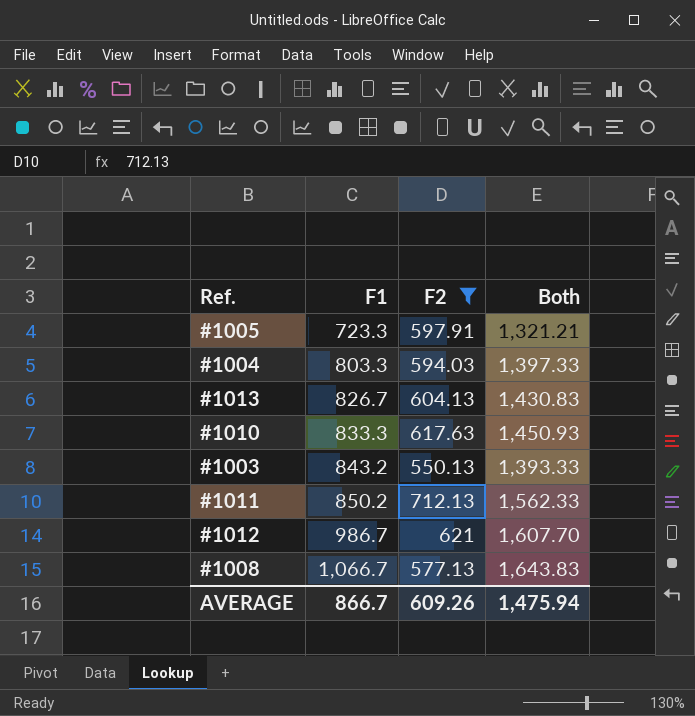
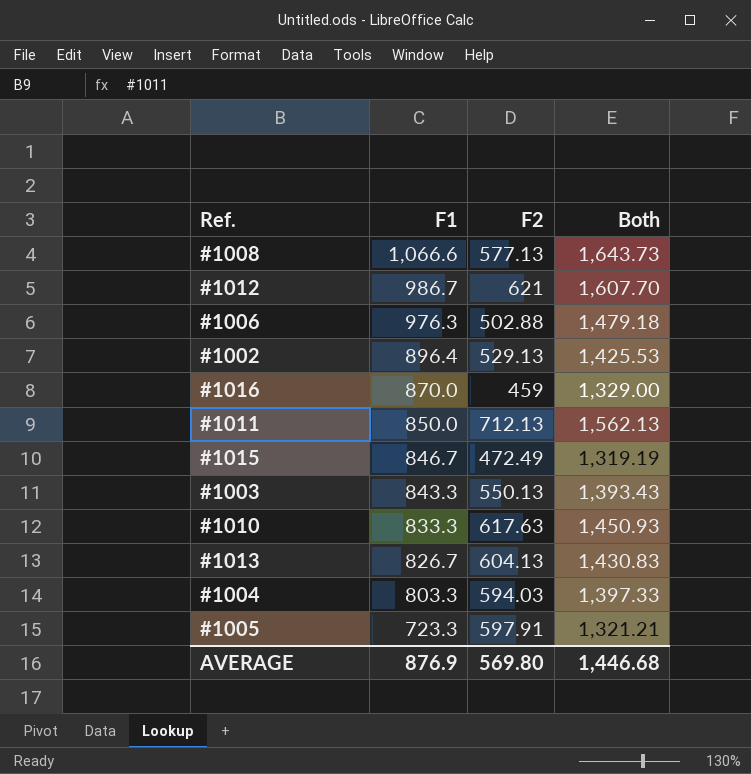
filter: F2 >= 550.13 -> none
row order: F1 ascending -> F1 descending
#1008 | F1: 1,066.7 -> 1,066.6
#1008 | Both: 1,643.83 -> 1,643.73
#1011 | F1: 850.2 -> 850.0
#1011 | Both: 1,562.33 -> 1,562.13
#1003 | F1: 843.2 -> 843.3
#1003 | Both: 1,393.33 -> 1,393.43
AVERAGE | F1: 866.7 -> 876.9
AVERAGE | F2: 609.26 -> 569.80
AVERAGE | Both: 1,475.94 -> 1,446.68

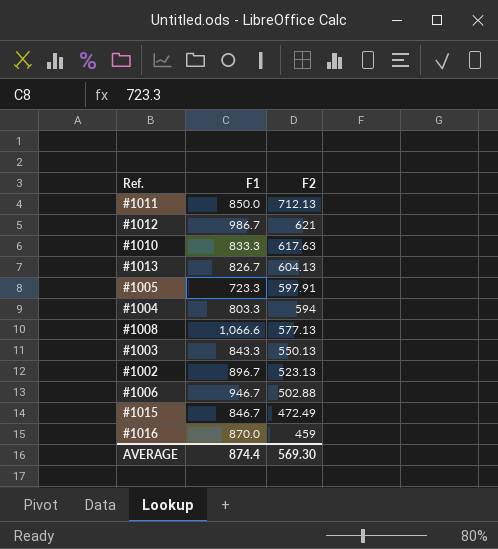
row order: F1 descending -> F2 descending
column Both | formula: [F1] + [F2] -> none
#1004 | F2: 594.03 -> 594
#1002 | F1: 896.4 -> 896.7
#1002 | F2: 529.13 -> 523.13
#1006 | F1: 976.3 -> 946.7
AVERAGE | F1: 876.9 -> 874.4
AVERAGE | F2: 569.80 -> 569.30

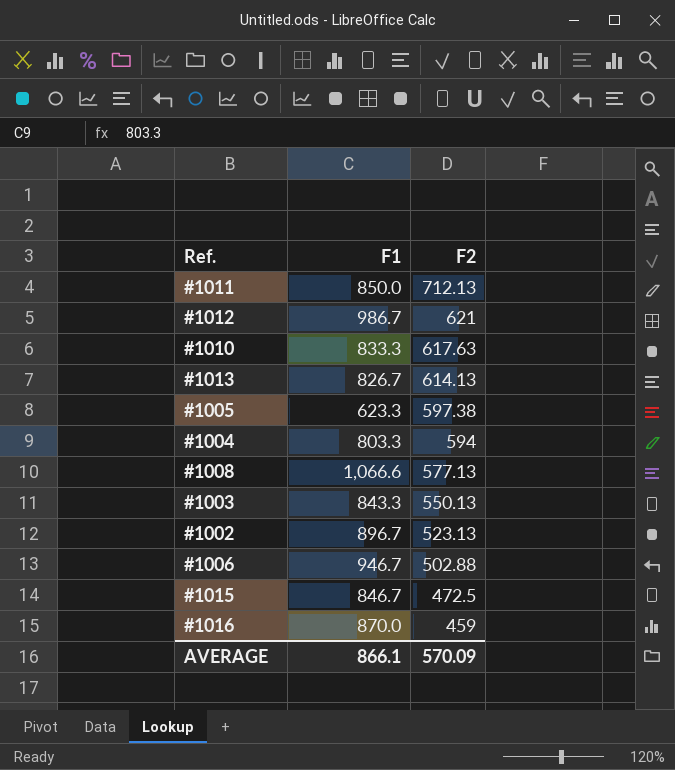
#1013 | F2: 604.13 -> 614.13
#1005 | F1: 723.3 -> 623.3
#1005 | F2: 597.91 -> 597.38
#1015 | F2: 472.49 -> 472.5
AVERAGE | F1: 874.4 -> 866.1
AVERAGE | F2: 569.30 -> 570.09

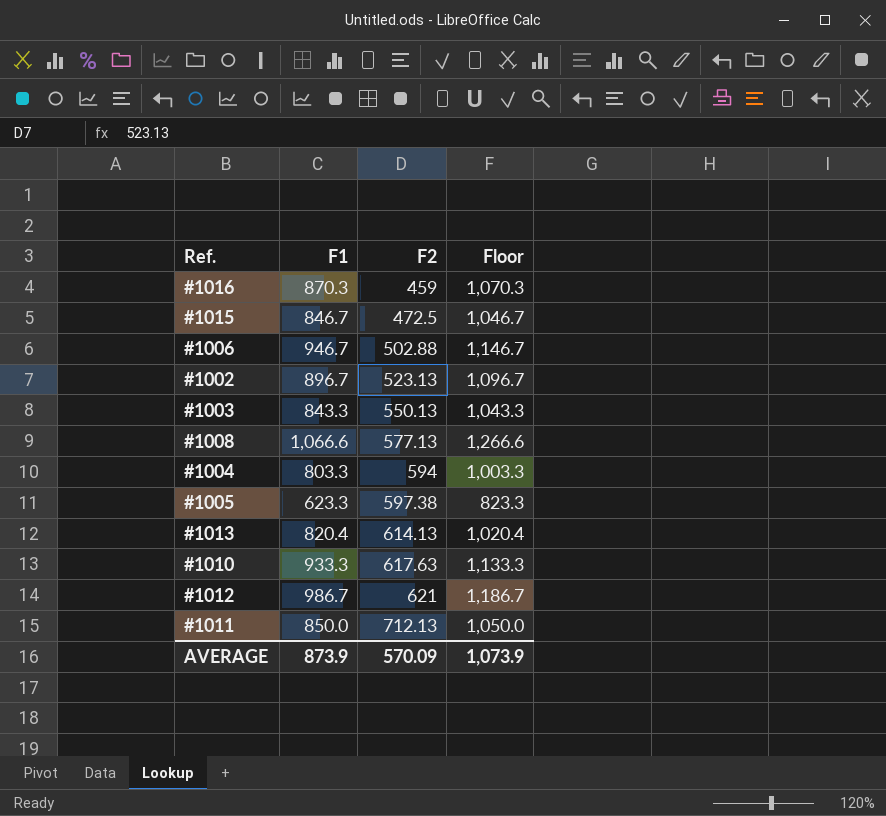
row order: F2 descending -> F2 ascending
column Floor | formula: none -> [F1] + 200
#1016 | F1: 870.0 -> 870.3
#1013 | F1: 826.7 -> 820.4
#1010 | F1: 833.3 -> 933.3
AVERAGE | F1: 866.1 -> 873.9

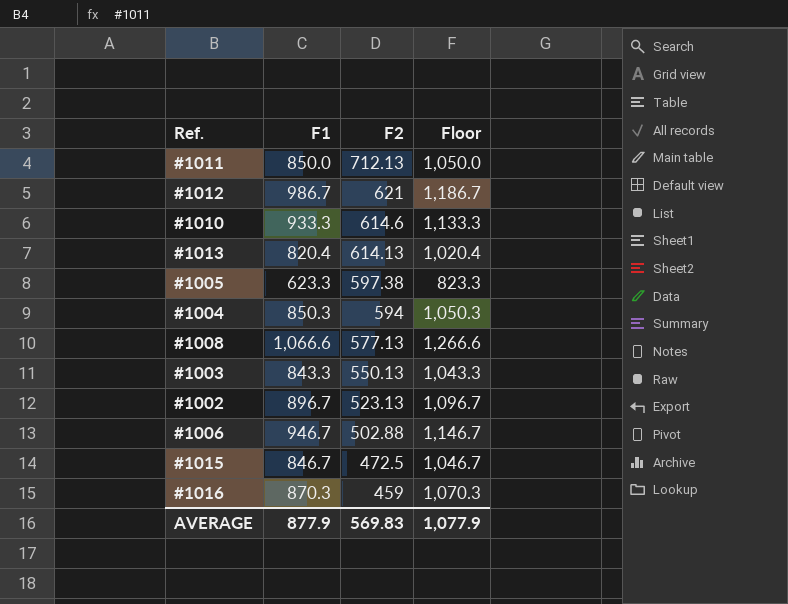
row order: F2 ascending -> F2 descending
#1010 | F2: 617.63 -> 614.6
#1004 | F1: 803.3 -> 850.3
#1004 | Floor: 1,003.3 -> 1,050.3
AVERAGE | F1: 873.9 -> 877.9
AVERAGE | F2: 570.09 -> 569.83
AVERAGE | Floor: 1,073.9 -> 1,077.9

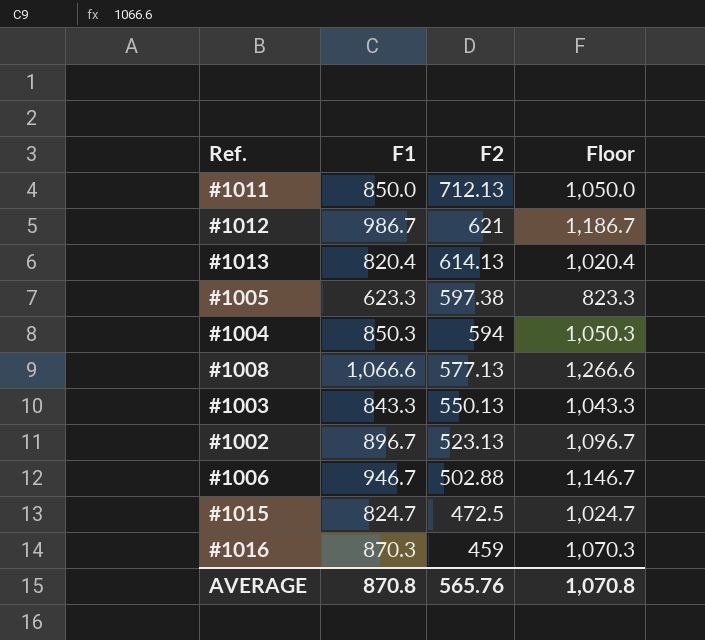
row #1010: 933.3 | 614.6 | 1,133.3 -> none
#1015 | F1: 846.7 -> 824.7
#1015 | Floor: 1,046.7 -> 1,024.7
AVERAGE | F1: 877.9 -> 870.8
AVERAGE | F2: 569.83 -> 565.76
AVERAGE | Floor: 1,077.9 -> 1,070.8

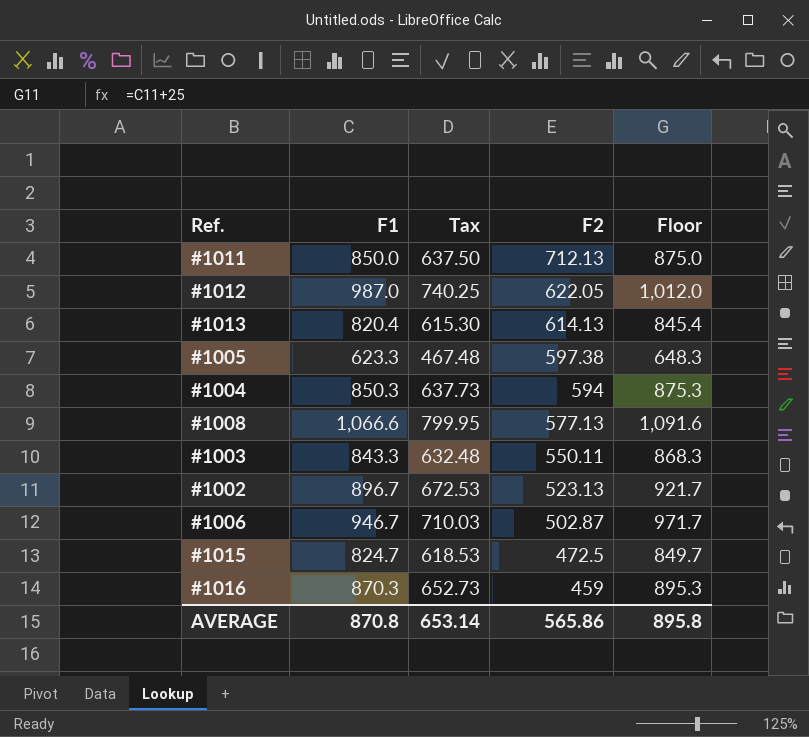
column Tax | formula: none -> [F1] * 0.75
column Floor | formula: [F1] + 200 -> [F1] + 25
#1012 | F1: 986.7 -> 987.0
#1012 | F2: 621 -> 622.05
#1003 | F2: 550.13 -> 550.11
#1006 | F2: 502.88 -> 502.87
AVERAGE | F2: 565.76 -> 565.86
AVERAGE | Floor: 1,070.8 -> 895.8

